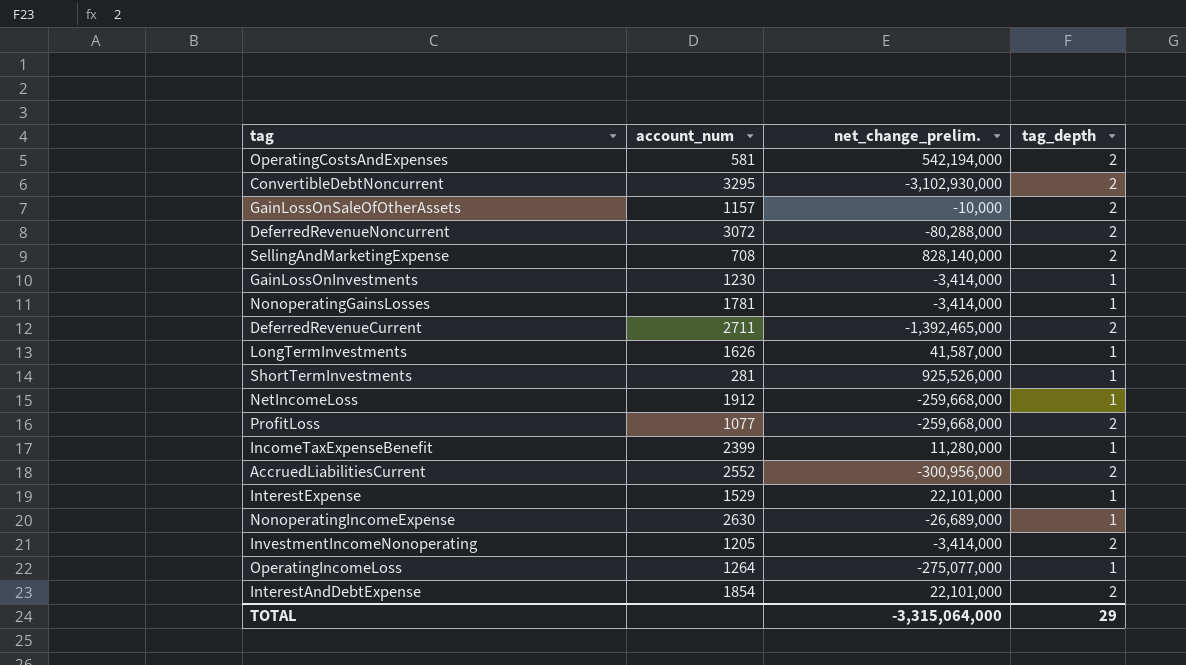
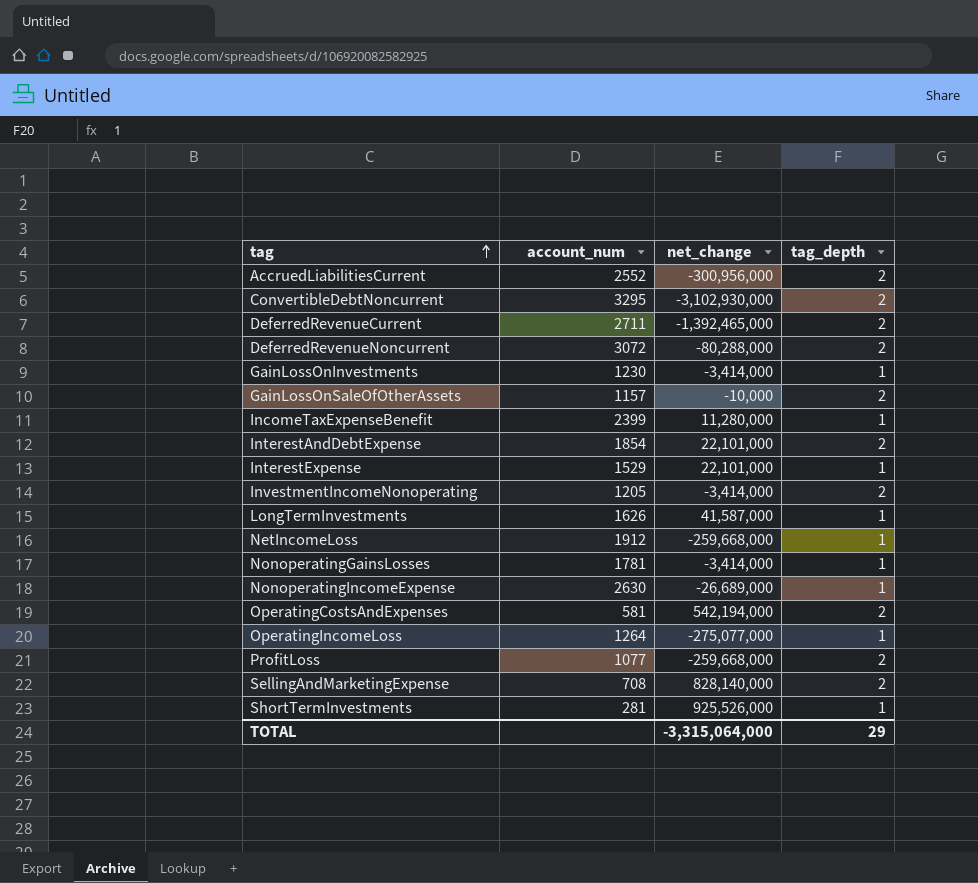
row order: none -> tag ascending
column name: net_change_prelim. -> net_change

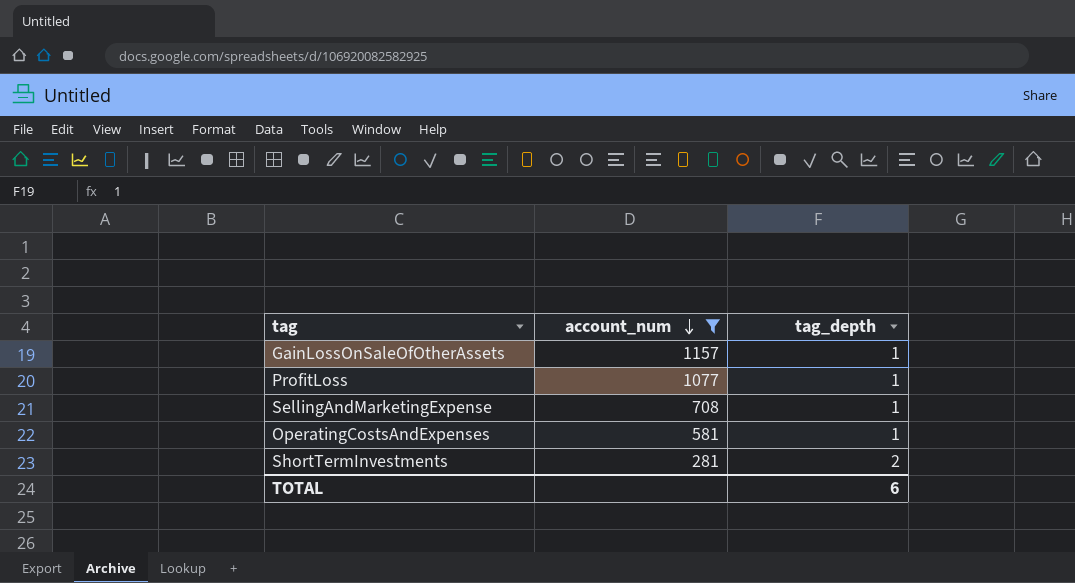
filter: none -> account_num <= 1157
row order: tag ascending -> account_num descending
column net_change | position: 3 -> none
GainLossOnSaleOfOtherAssets | tag_depth: 2 -> 1
ProfitLoss | tag_depth: 2 -> 1
SellingAndMarketingExpense | tag_depth: 2 -> 1
OperatingCostsAndExpenses | tag_depth: 2 -> 1
ShortTermInvestments | tag_depth: 1 -> 2
TOTAL | tag_depth: 29 -> 6

